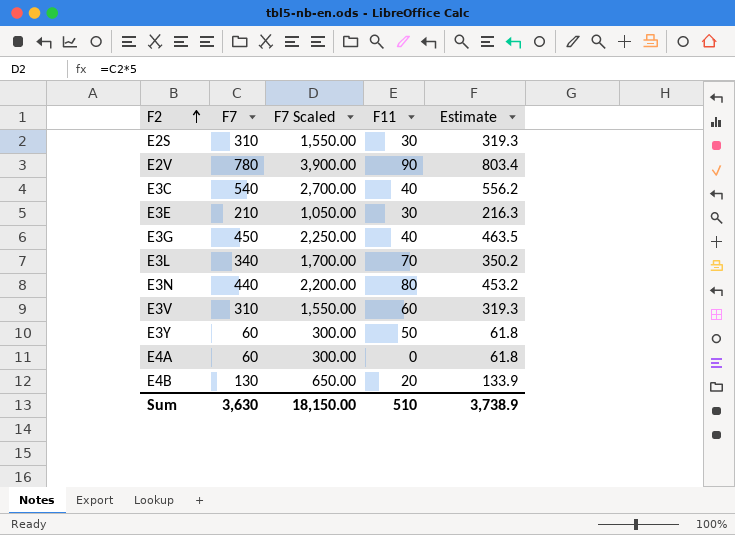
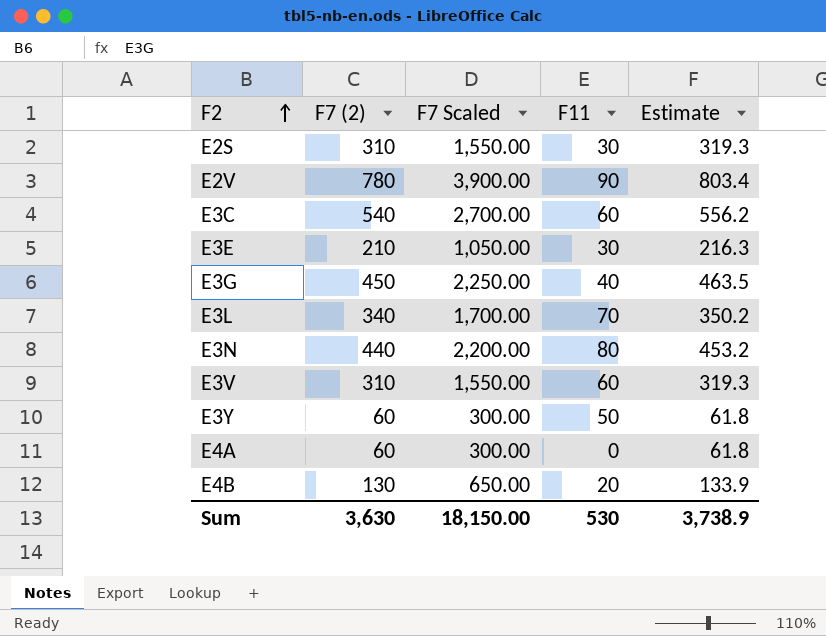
column name: F7 -> F7 (2)
E3C | F11: 40 -> 60
Sum | F11: 510 -> 530

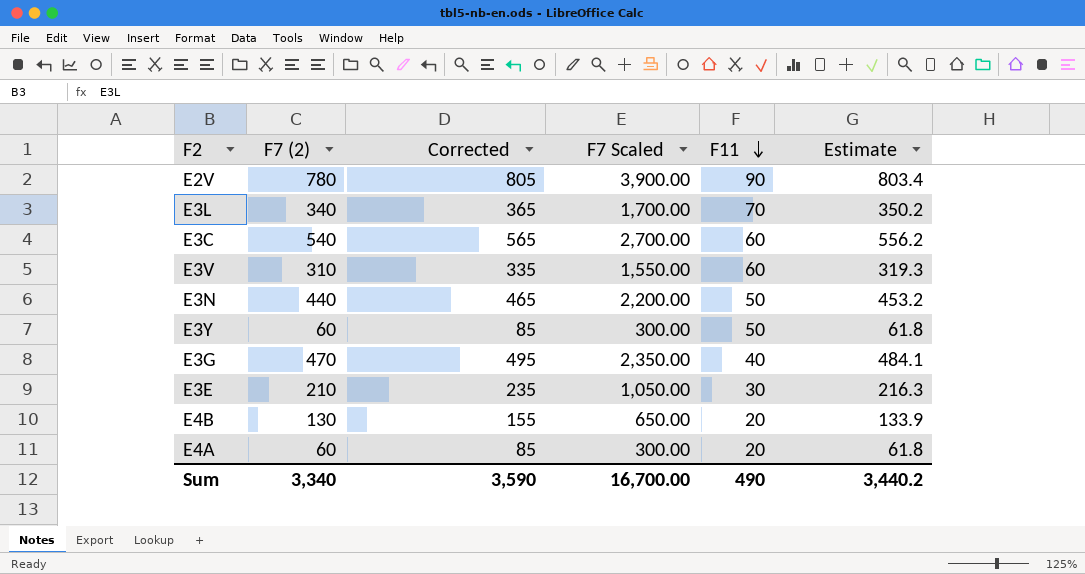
row order: F2 ascending -> F11 descending
column Corrected | formula: none -> [F7 (2)] + 25
row E2S: 310 | 1,550.00 | 30 | 319.3 -> none
E3N | F11: 80 -> 50
E3G | F7 (2): 450 -> 470
E3G | F7 Scaled: 2,250.00 -> 2,350.00
E3G | Estimate: 463.5 -> 484.1
E4A | F11: 0 -> 20
Sum | F7 (2): 3,630 -> 3,340
Sum | F7 Scaled: 18,150.00 -> 16,700.00
Sum | F11: 530 -> 490
Sum | Estimate: 3,738.9 -> 3,440.2

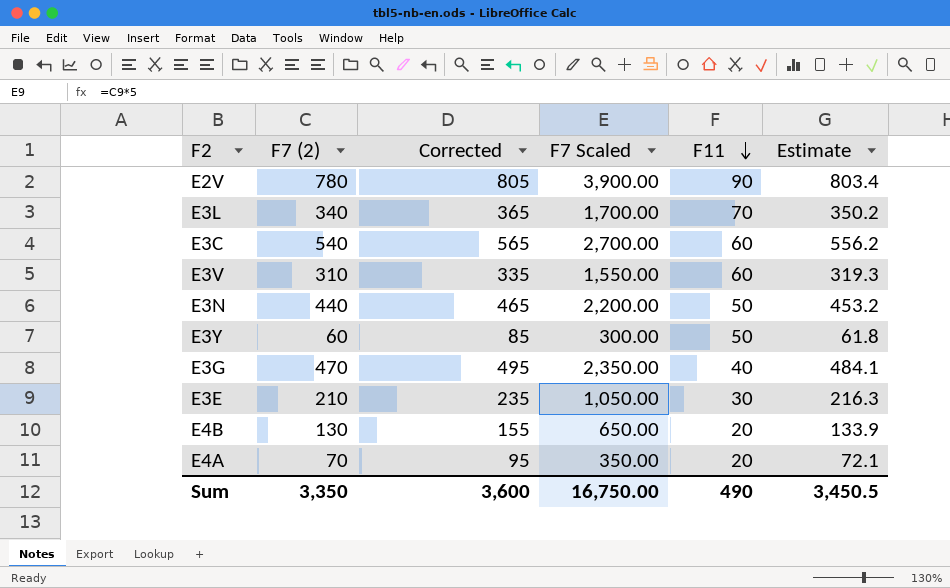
E4A | F7 (2): 60 -> 70
E4A | Corrected: 85 -> 95
E4A | F7 Scaled: 300.00 -> 350.00
E4A | Estimate: 61.8 -> 72.1
Sum | F7 (2): 3,340 -> 3,350
Sum | Corrected: 3,590 -> 3,600
Sum | F7 Scaled: 16,700.00 -> 16,750.00
Sum | Estimate: 3,440.2 -> 3,450.5

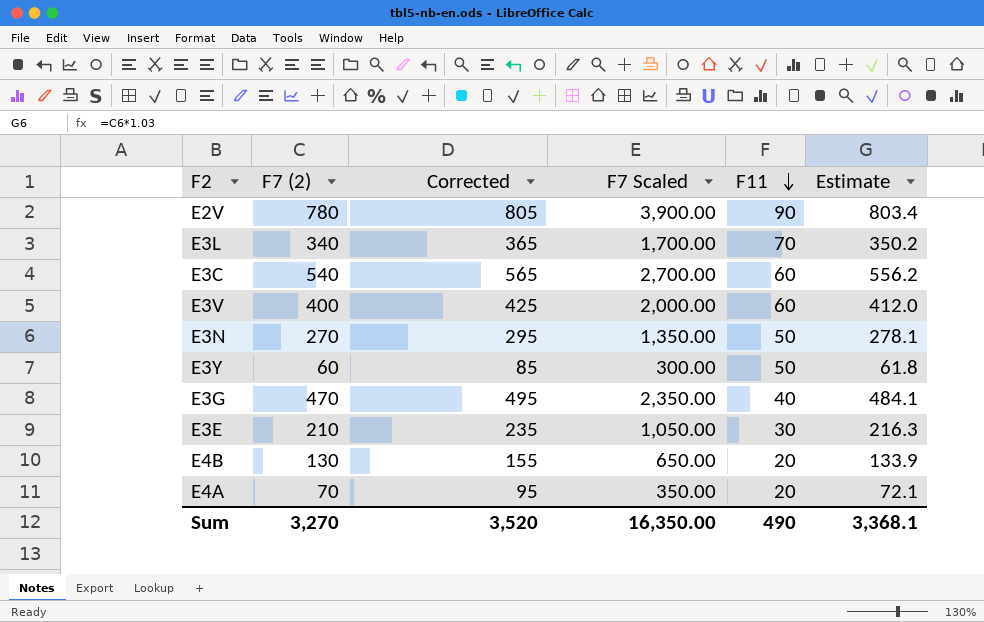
E3V | F7 (2): 310 -> 400
E3V | Corrected: 335 -> 425
E3V | F7 Scaled: 1,550.00 -> 2,000.00
E3V | Estimate: 319.3 -> 412.0
E3N | F7 (2): 440 -> 270
E3N | Corrected: 465 -> 295
E3N | F7 Scaled: 2,200.00 -> 1,350.00
E3N | Estimate: 453.2 -> 278.1
Sum | F7 (2): 3,350 -> 3,270
Sum | Corrected: 3,600 -> 3,520
Sum | F7 Scaled: 16,750.00 -> 16,350.00
Sum | Estimate: 3,450.5 -> 3,368.1

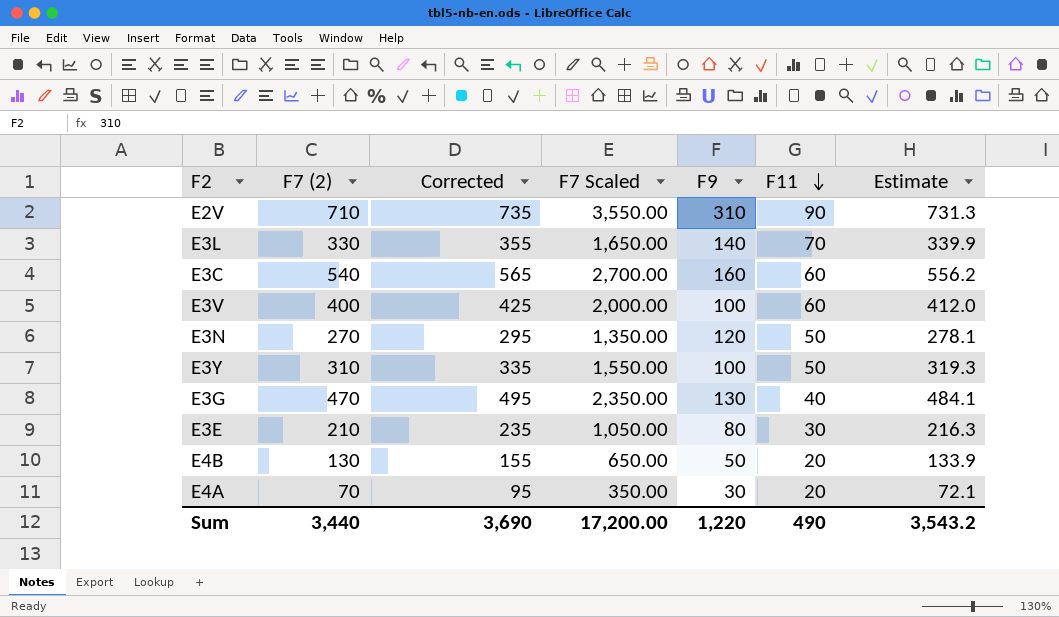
column F9 | position: none -> 5
E2V | F7 (2): 780 -> 710
E2V | Corrected: 805 -> 735
E2V | F7 Scaled: 3,900.00 -> 3,550.00
E2V | Estimate: 803.4 -> 731.3
E3L | F7 (2): 340 -> 330
E3L | Corrected: 365 -> 355
E3L | F7 Scaled: 1,700.00 -> 1,650.00
E3L | Estimate: 350.2 -> 339.9
E3Y | F7 (2): 60 -> 310
E3Y | Corrected: 85 -> 335
E3Y | F7 Scaled: 300.00 -> 1,550.00
E3Y | Estimate: 61.8 -> 319.3
Sum | F7 (2): 3,270 -> 3,440
Sum | Corrected: 3,520 -> 3,690
Sum | F7 Scaled: 16,350.00 -> 17,200.00
Sum | Estimate: 3,368.1 -> 3,543.2

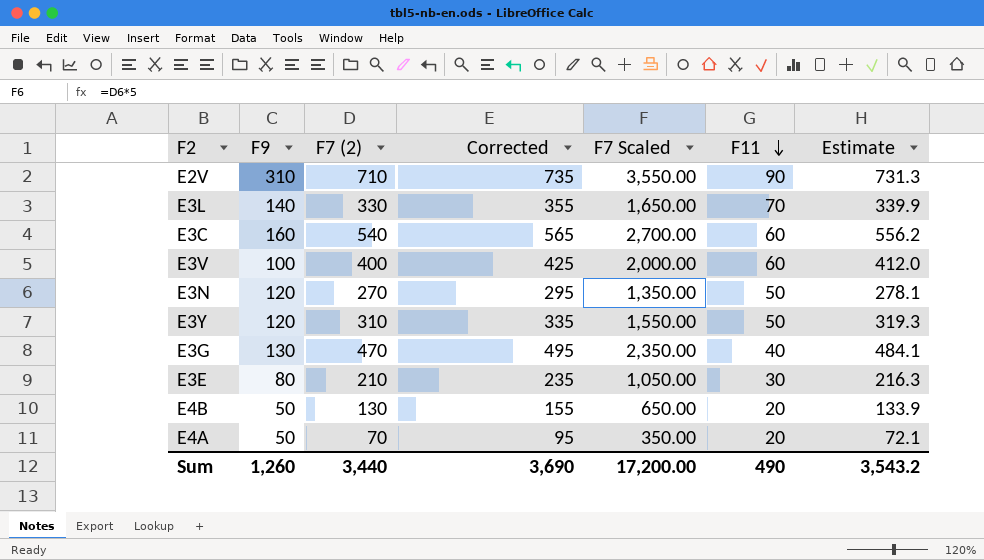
column F9 | position: 5 -> 2
E3Y | F9: 100 -> 120
E4A | F9: 30 -> 50
Sum | F9: 1,220 -> 1,260

